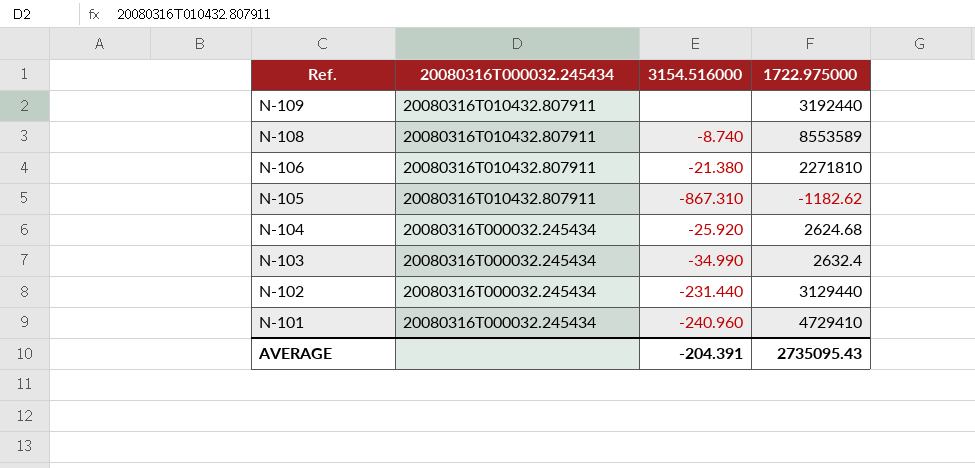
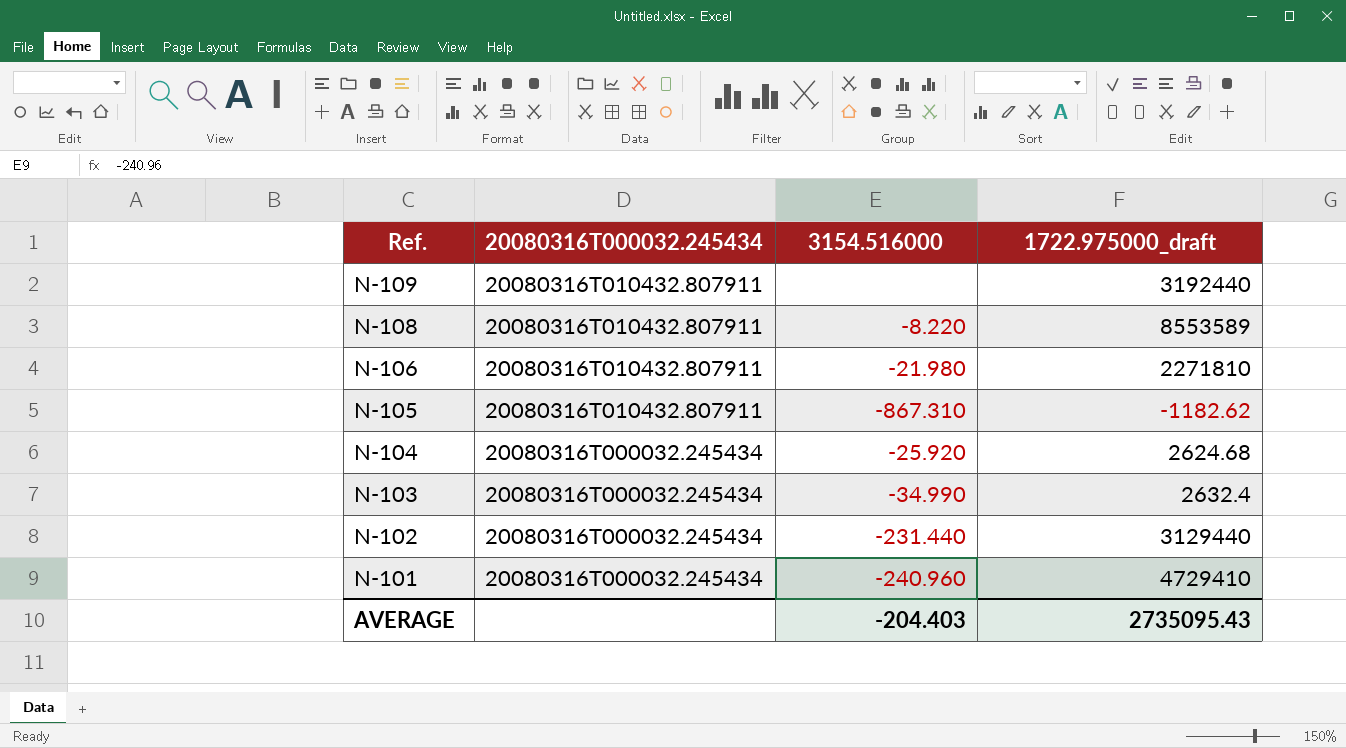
column name: 1722.975000 -> 1722.975000_draft
N-108 | 3154.516000: -8.740 -> -8.220
N-106 | 3154.516000: -21.380 -> -21.980
AVERAGE | 3154.516000: -204.391 -> -204.403

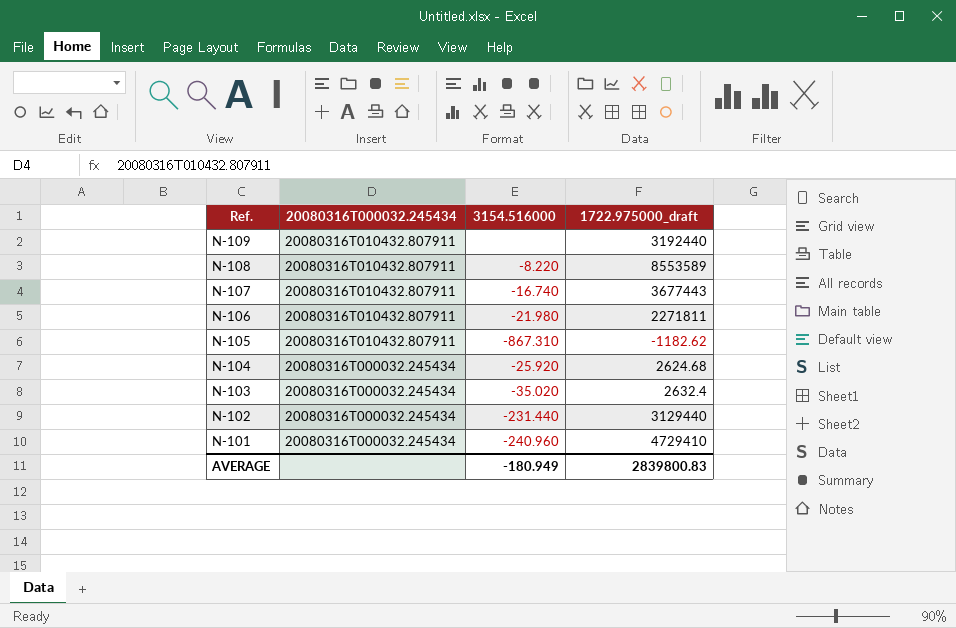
row N-107: none -> 20080316T010432.807911 | -16.740 | 3677443
N-106 | 1722.975000_draft: 2271810 -> 2271811
N-103 | 3154.516000: -34.990 -> -35.020
AVERAGE | 3154.516000: -204.403 -> -180.949
AVERAGE | 1722.975000_draft: 2735095.43 -> 2839800.83

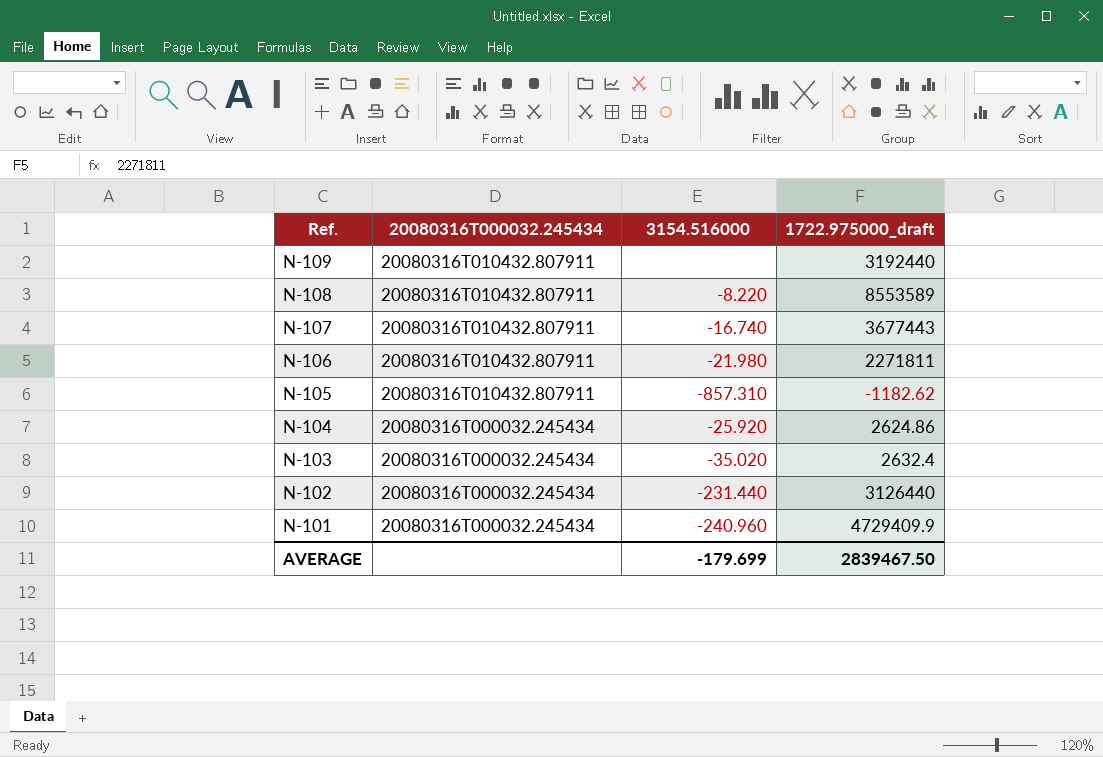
N-105 | 3154.516000: -867.310 -> -857.310
N-104 | 1722.975000_draft: 2624.68 -> 2624.86
N-102 | 1722.975000_draft: 3129440 -> 3126440
N-101 | 1722.975000_draft: 4729410 -> 4729409.9
AVERAGE | 3154.516000: -180.949 -> -179.699
AVERAGE | 1722.975000_draft: 2839800.83 -> 2839467.50

